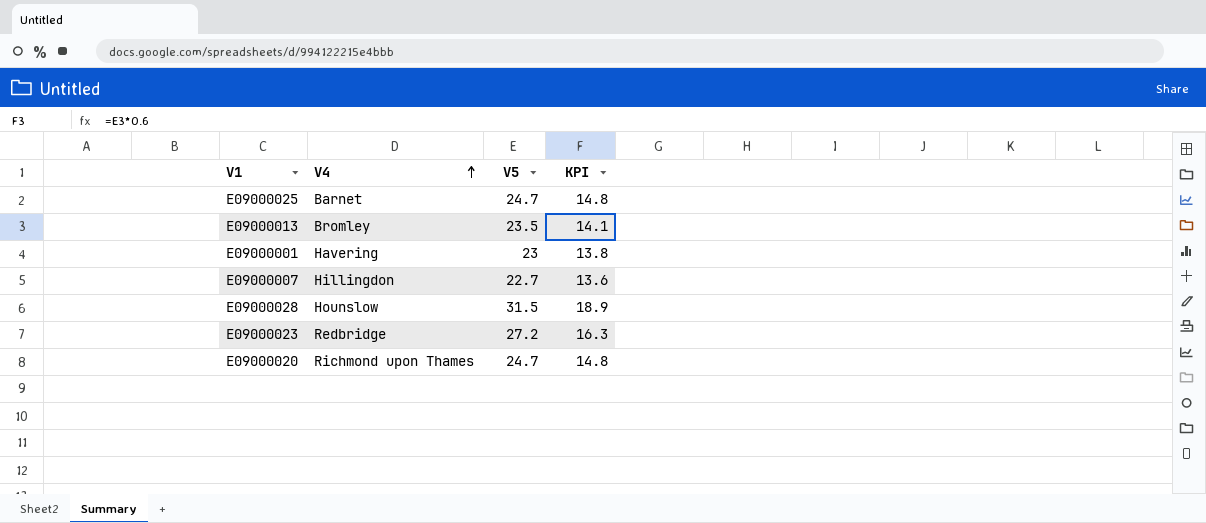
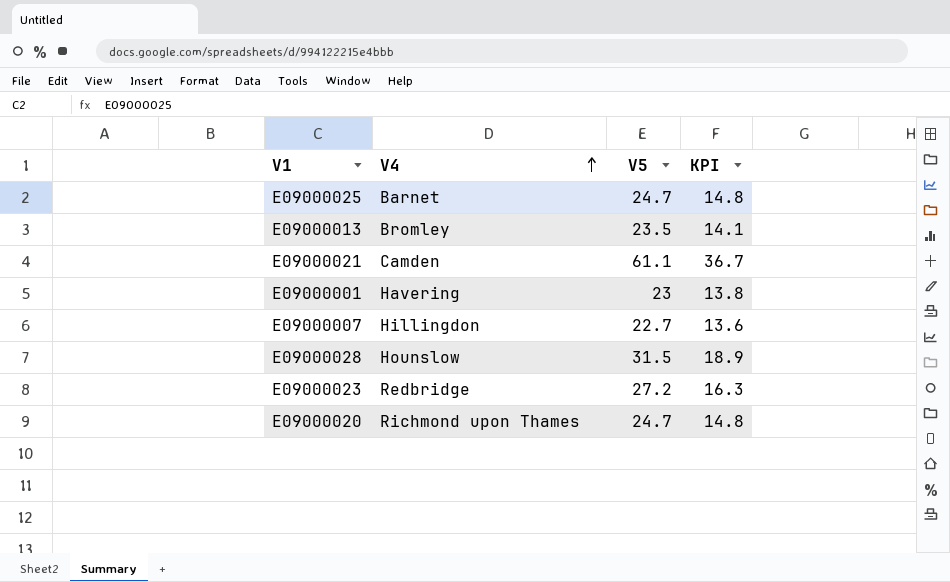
row E09000021: none -> Camden | 61.1 | 36.7

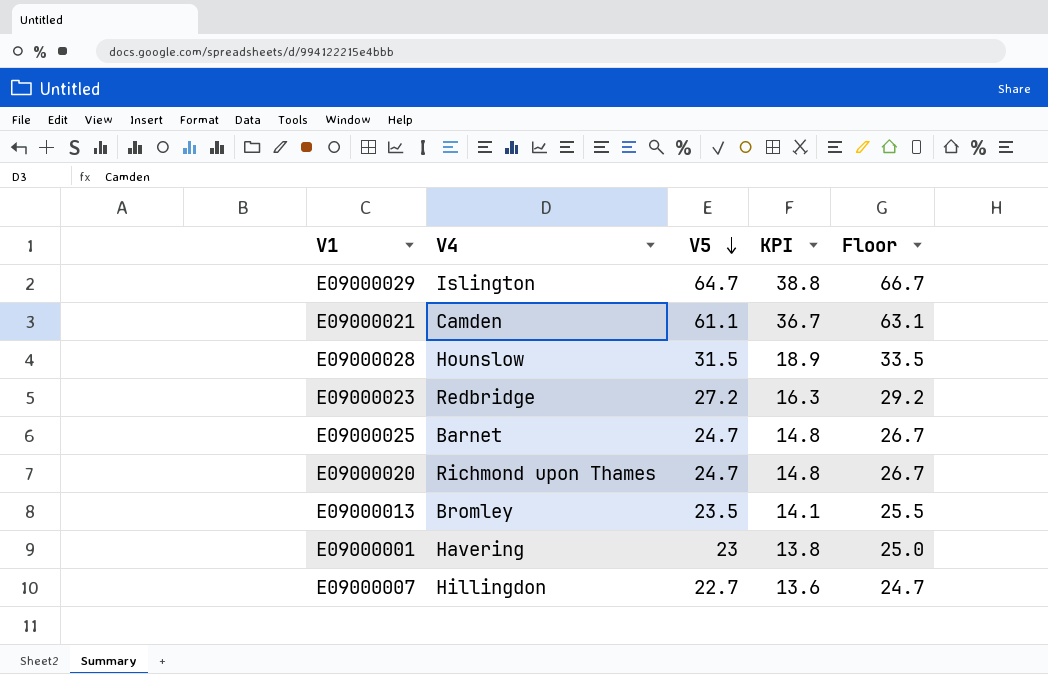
row order: V4 ascending -> V5 descending
column Floor | formula: none -> [V5] + 2
row E09000029: none -> Islington | 64.7 | 38.8 | 66.7

